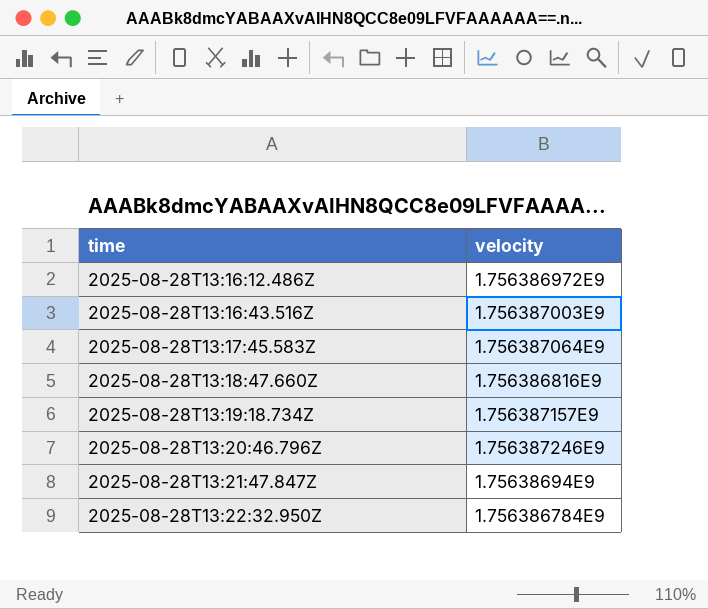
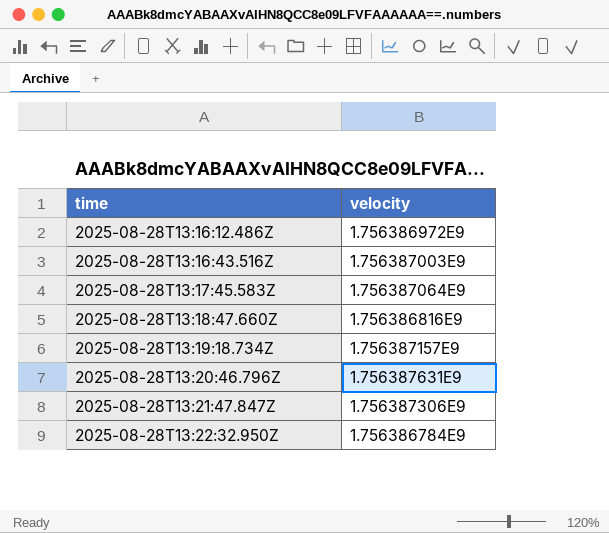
2025-08-28T13:20:46.796Z | velocity: 1.756387246E9 -> 1.756387631E9
2025-08-28T13:21:47.847Z | velocity: 1.75638694E9 -> 1.756387306E9

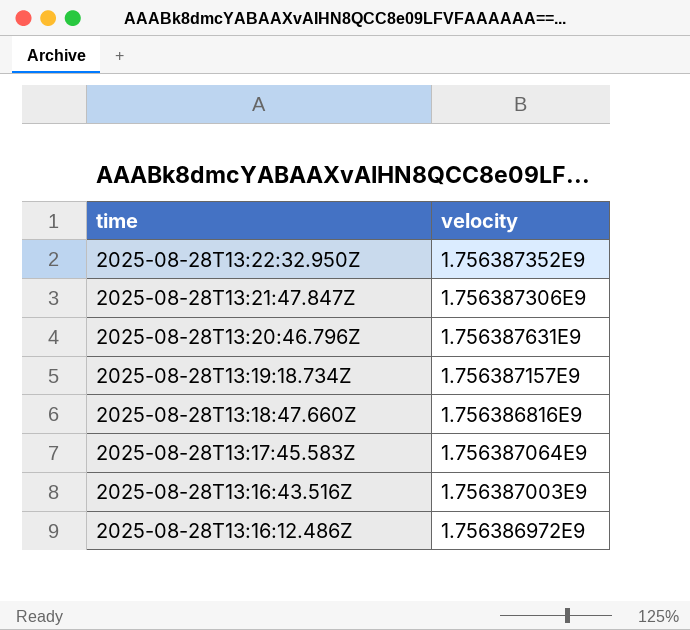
row order: time ascending -> time descending
2025-08-28T13:22:32.950Z | velocity: 1.756386784E9 -> 1.756387352E9

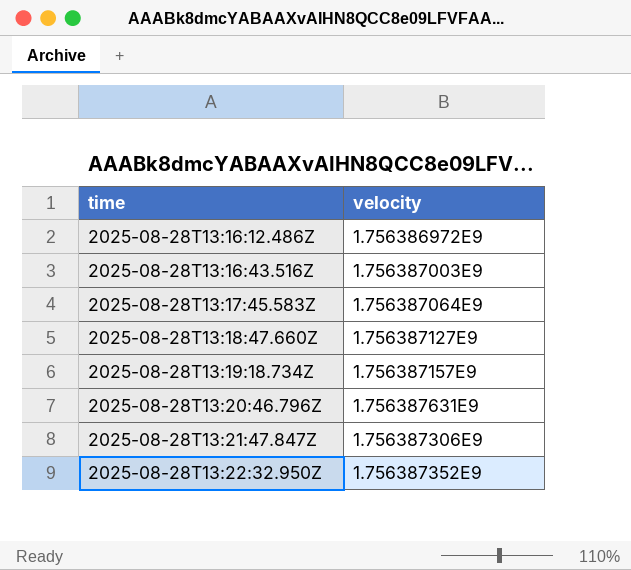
row order: time descending -> time ascending
2025-08-28T13:18:47.660Z | velocity: 1.756386816E9 -> 1.756387127E9

